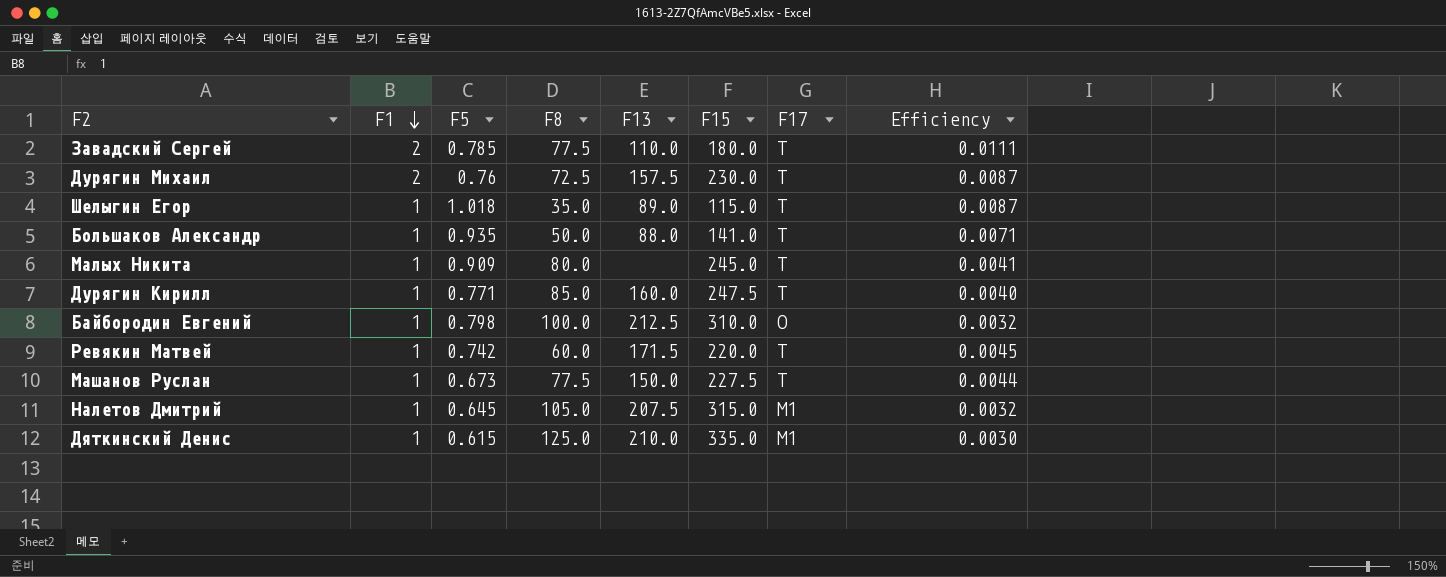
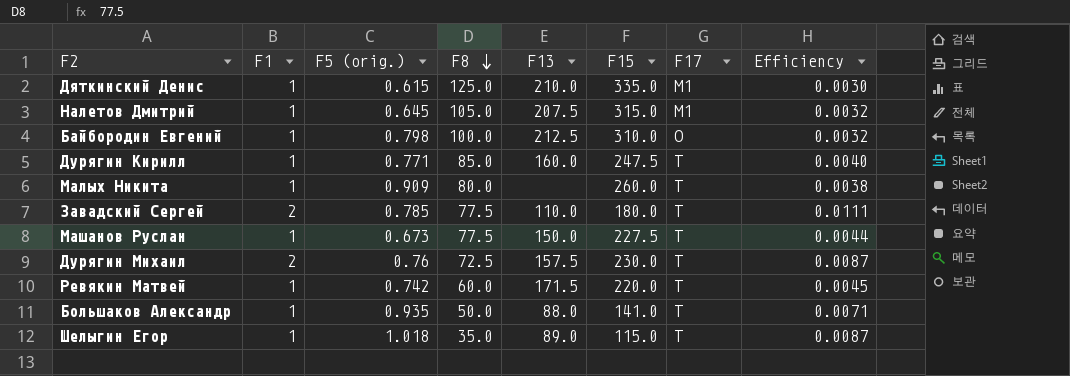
row order: F1 descending -> F8 descending
column name: F5 -> F5 (orig.)
Малых Никита | F15: 245.0 -> 260.0
Малых Никита | Efficiency: 0.0041 -> 0.0038

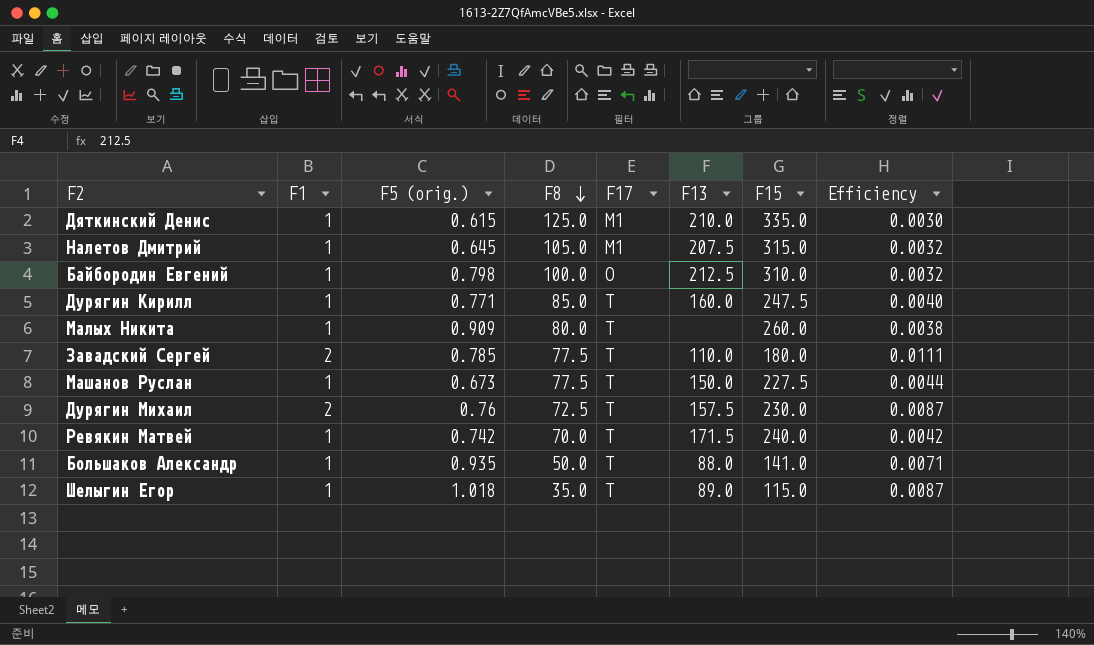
column F17 | position: 7 -> 5
Ревякин Матвей | F8: 60.0 -> 70.0
Ревякин Матвей | F15: 220.0 -> 240.0
Ревякин Матвей | Efficiency: 0.0045 -> 0.0042

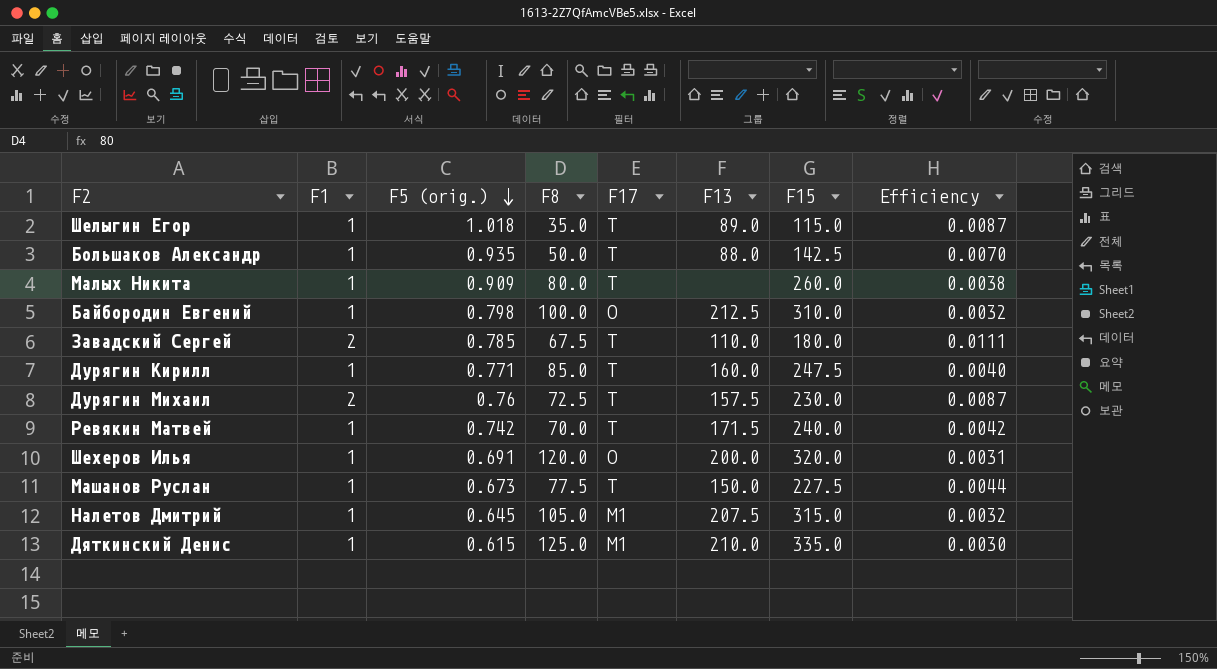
row order: F8 descending -> F5 (orig.) descending
Большаков Александр | F15: 141.0 -> 142.5
Большаков Александр | Efficiency: 0.0071 -> 0.0070
Завадский Сергей | F8: 77.5 -> 67.5
row Шехеров Илья: none -> 1 | 0.691 | 120.0 | O | 200.0 | 320.0 | 0.0031

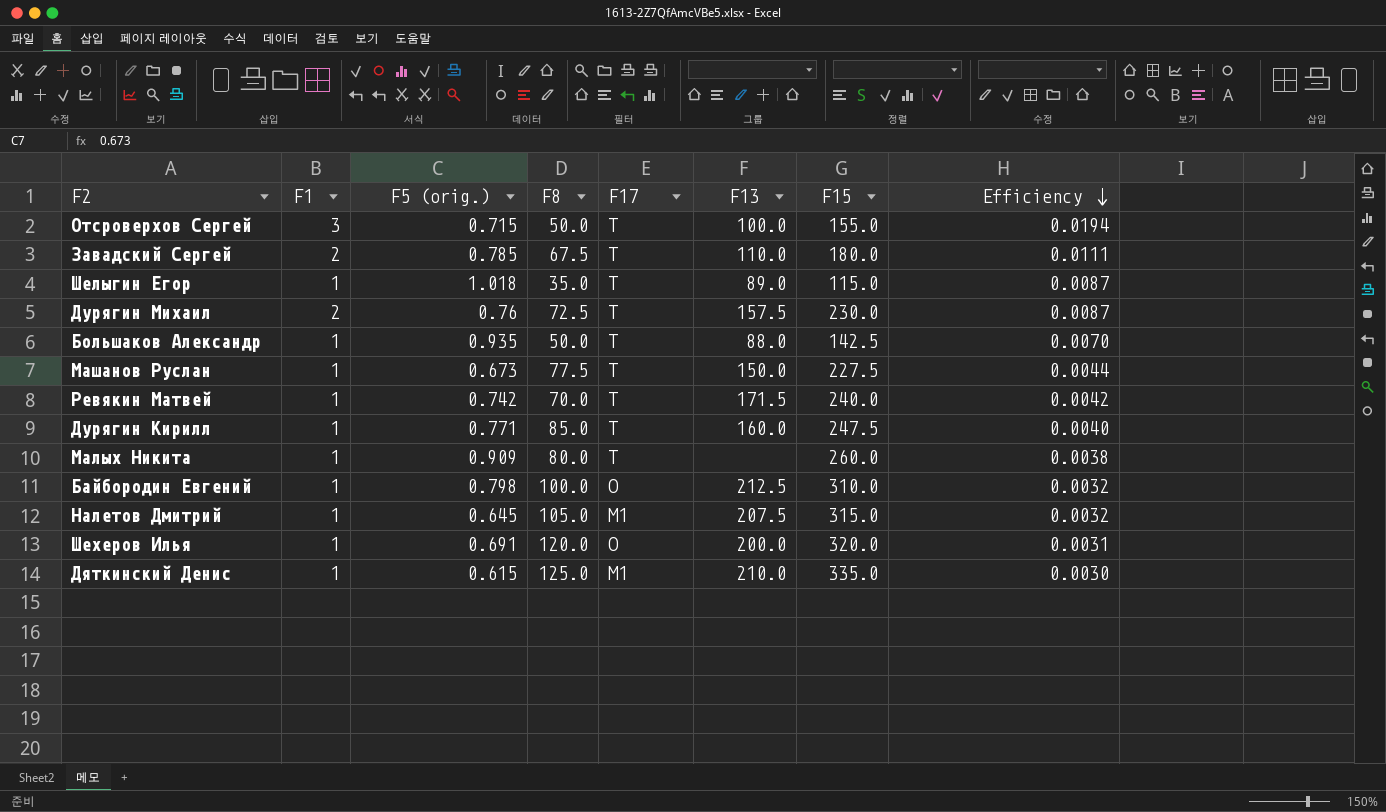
row order: F5 (orig.) descending -> Efficiency descending
row Отсроверхов Сергей: none -> 3 | 0.715 | 50.0 | T | 100.0 | 155.0 | 0.0194

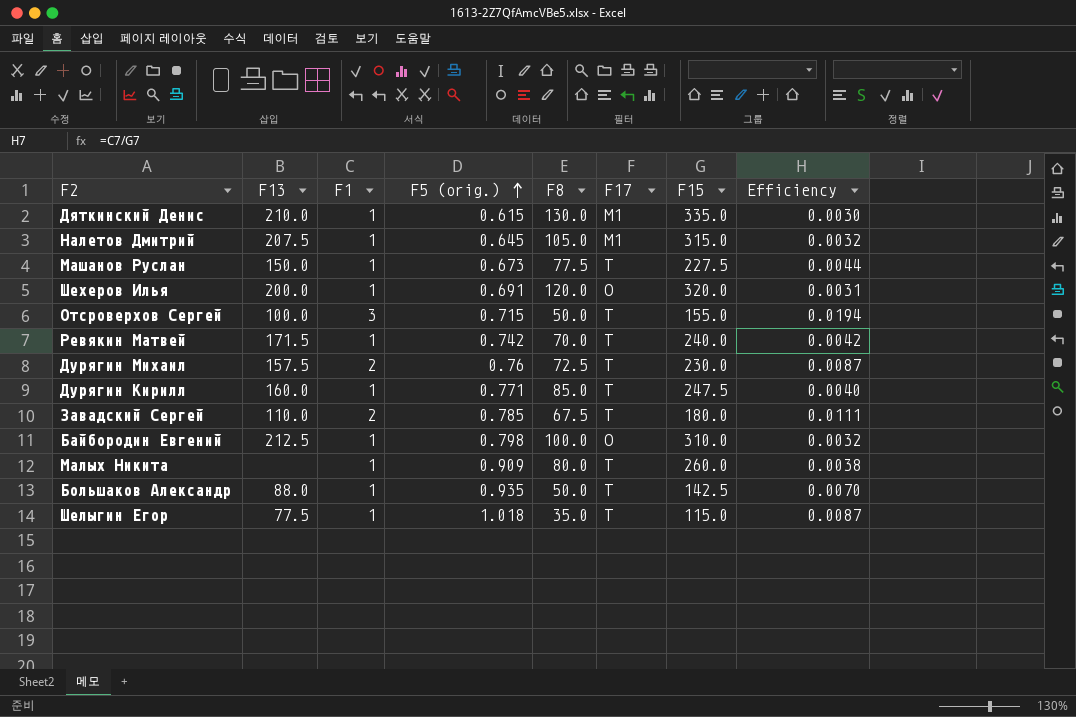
row order: Efficiency descending -> F5 (orig.) ascending
column F13 | position: 6 -> 2
Дяткинский Денис | F8: 125.0 -> 130.0
Шелыгин Егор | F13: 89.0 -> 77.5

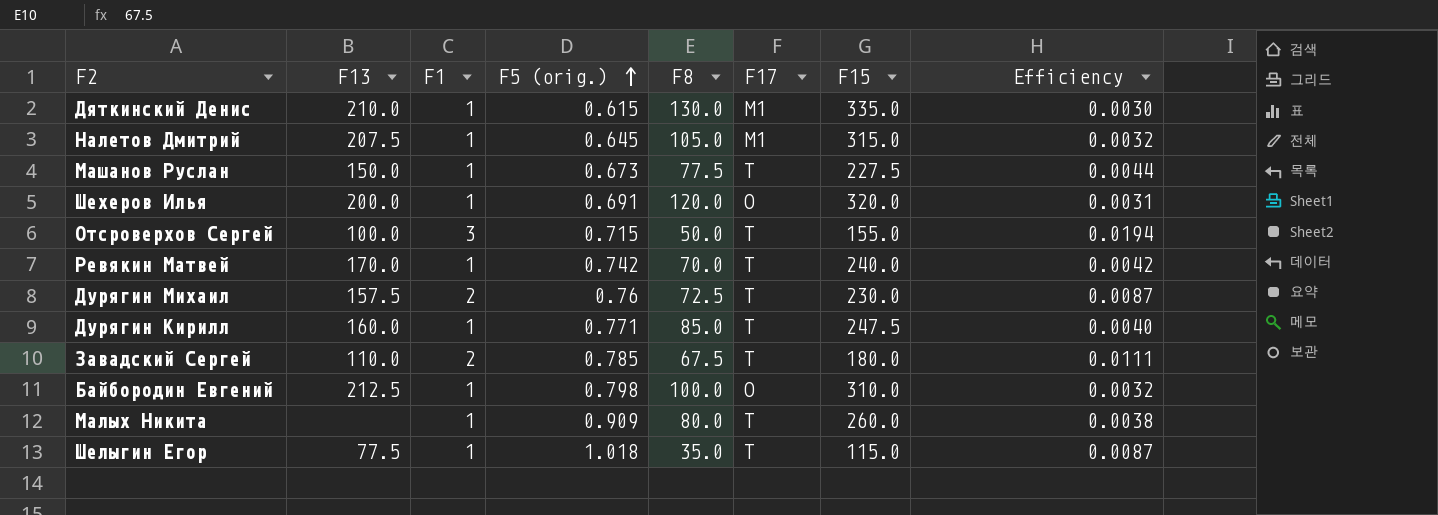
row Большаков Александр: 88.0 | 1 | 0.935 | 50.0 | T | 142.5 | 0.0070 -> none
Ревякин Матвей | F13: 171.5 -> 170.0

